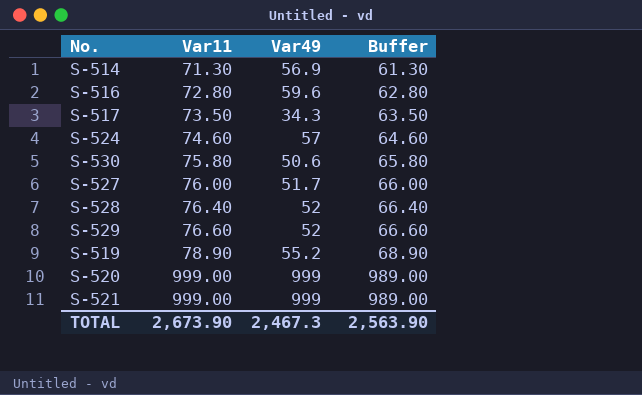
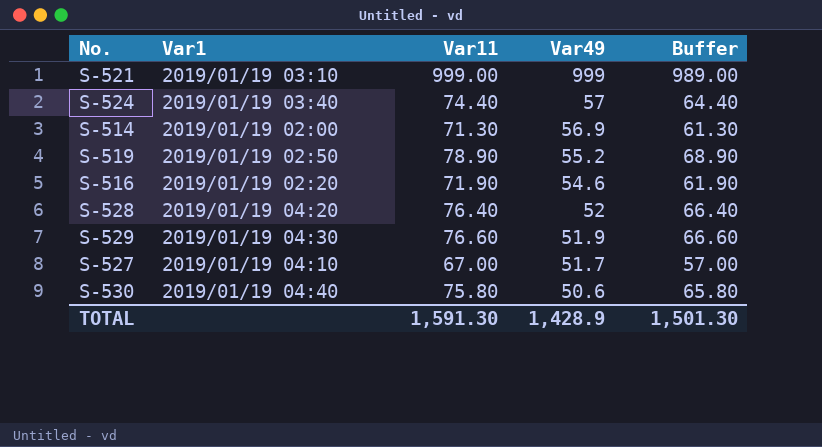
row order: Var11 ascending -> Var49 descending
column Var1 | position: none -> 2
row S-517: 73.50 | 34.3 | 63.50 -> none
row S-520: 999.00 | 999 | 989.00 -> none
S-524 | Var11: 74.60 -> 74.40
S-524 | Buffer: 64.60 -> 64.40
S-516 | Var11: 72.80 -> 71.90
S-516 | Var49: 59.6 -> 54.6
S-516 | Buffer: 62.80 -> 61.90
S-529 | Var49: 52 -> 51.9
S-527 | Var11: 76.00 -> 67.00
S-527 | Buffer: 66.00 -> 57.00
TOTAL | Var11: 2,673.90 -> 1,591.30
TOTAL | Var49: 2,467.3 -> 1,428.9
TOTAL | Buffer: 2,563.90 -> 1,501.30

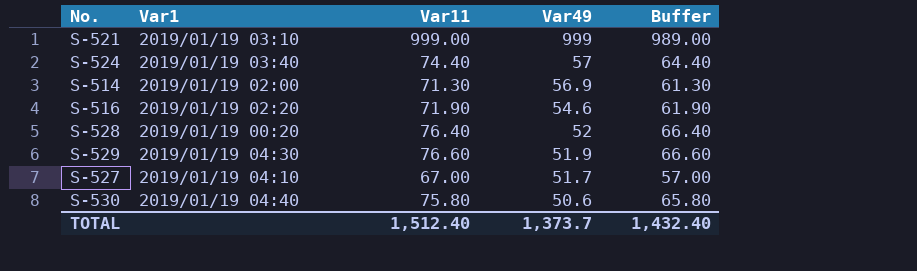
row S-519: 2019/01/19 02:50 | 78.90 | 55.2 | 68.90 -> none
S-528 | Var1: 2019/01/19 04:20 -> 2019/01/19 00:20
TOTAL | Var11: 1,591.30 -> 1,512.40
TOTAL | Var49: 1,428.9 -> 1,373.7
TOTAL | Buffer: 1,501.30 -> 1,432.40

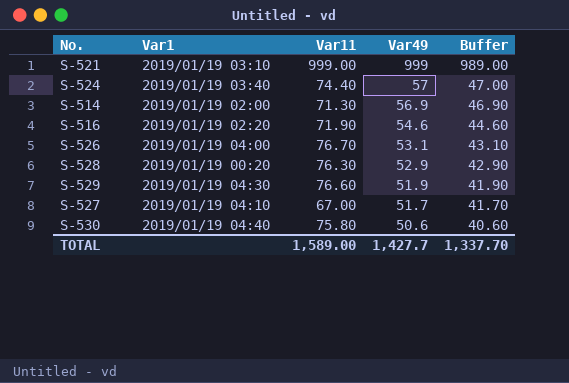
column Buffer | formula: [Var11] - 10 -> [Var49] - 10
row S-526: none -> 2019/01/19 04:00 | 76.70 | 53.1 | 43.10
S-528 | Var11: 76.40 -> 76.30
S-528 | Var49: 52 -> 52.9
TOTAL | Var11: 1,512.40 -> 1,589.00
TOTAL | Var49: 1,373.7 -> 1,427.7
TOTAL | Buffer: 1,432.40 -> 1,337.70

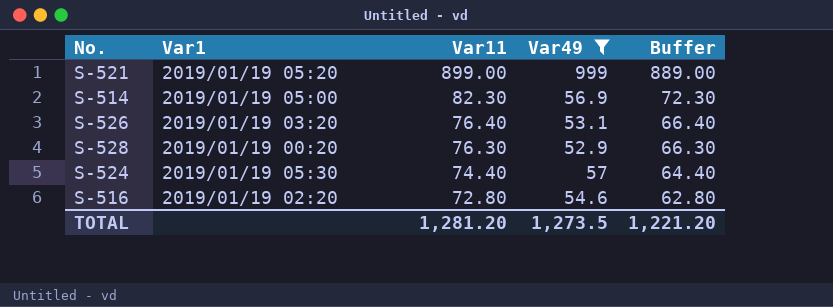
filter: none -> Var49 >= 52.9
row order: Var49 descending -> Var11 descending
column Buffer | formula: [Var49] - 10 -> [Var11] - 10
S-521 | Var1: 2019/01/19 03:10 -> 2019/01/19 05:20
S-521 | Var11: 999.00 -> 899.00
S-514 | Var1: 2019/01/19 02:00 -> 2019/01/19 05:00
S-514 | Var11: 71.30 -> 82.30
S-526 | Var1: 2019/01/19 04:00 -> 2019/01/19 03:20
S-526 | Var11: 76.70 -> 76.40
S-524 | Var1: 2019/01/19 03:40 -> 2019/01/19 05:30
S-516 | Var11: 71.90 -> 72.80
TOTAL | Var11: 1,589.00 -> 1,281.20
TOTAL | Var49: 1,427.7 -> 1,273.5
TOTAL | Buffer: 1,337.70 -> 1,221.20

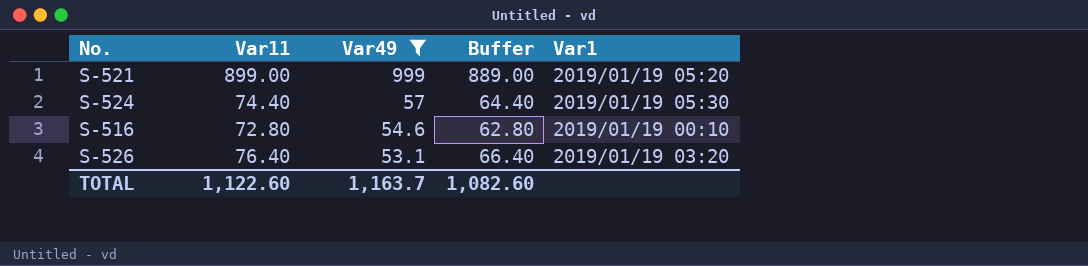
row order: Var11 descending -> Var49 descending
column Var1 | position: 2 -> 5
row S-514: 2019/01/19 05:00 | 82.30 | 56.9 | 72.30 -> none
row S-528: 2019/01/19 00:20 | 76.30 | 52.9 | 66.30 -> none
S-516 | Var1: 2019/01/19 02:20 -> 2019/01/19 00:10
TOTAL | Var11: 1,281.20 -> 1,122.60
TOTAL | Var49: 1,273.5 -> 1,163.7
TOTAL | Buffer: 1,221.20 -> 1,082.60

